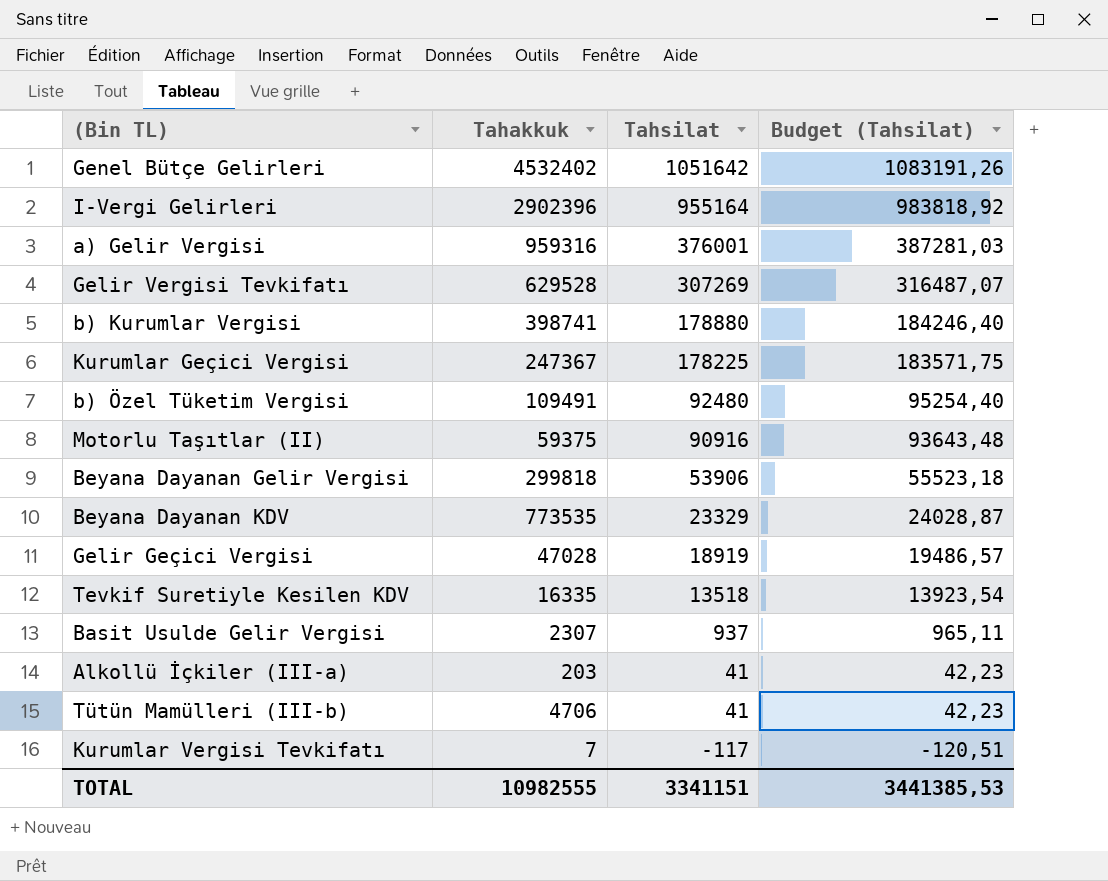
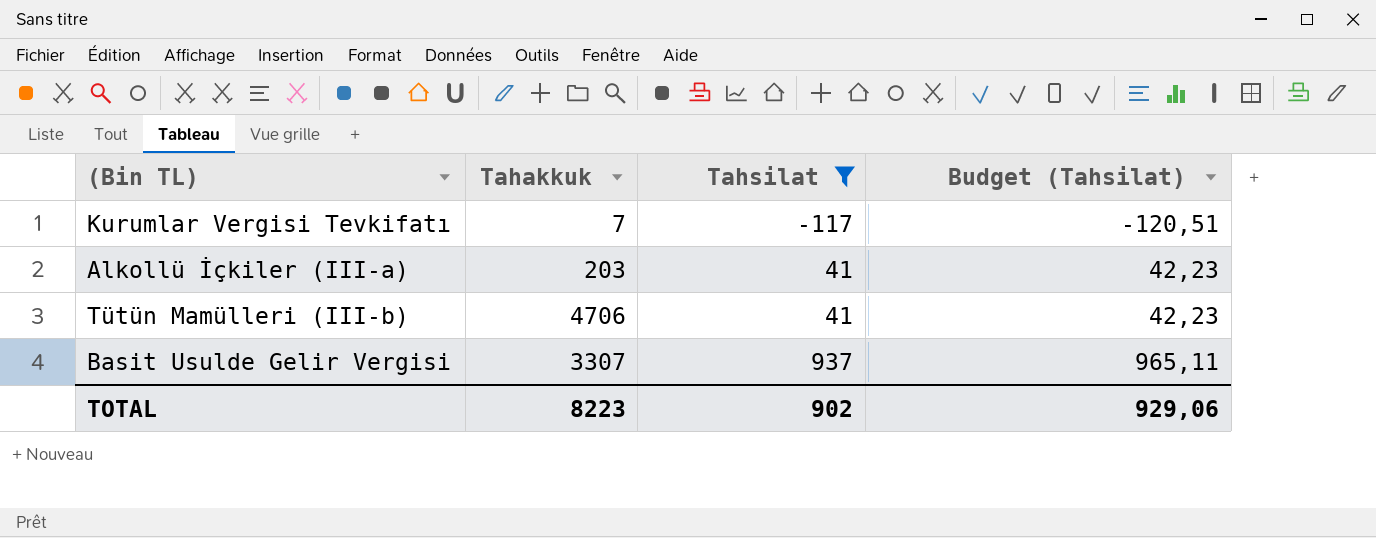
filter: none -> Tahsilat <= 937
row order: Tahsilat descending -> Tahsilat ascending
Basit Usulde Gelir Vergisi | Tahakkuk: 2307 -> 3307
TOTAL | Tahakkuk: 10982555 -> 8223
TOTAL | Tahsilat: 3341151 -> 902
TOTAL | Budget (Tahsilat): 3441385,53 -> 929,06

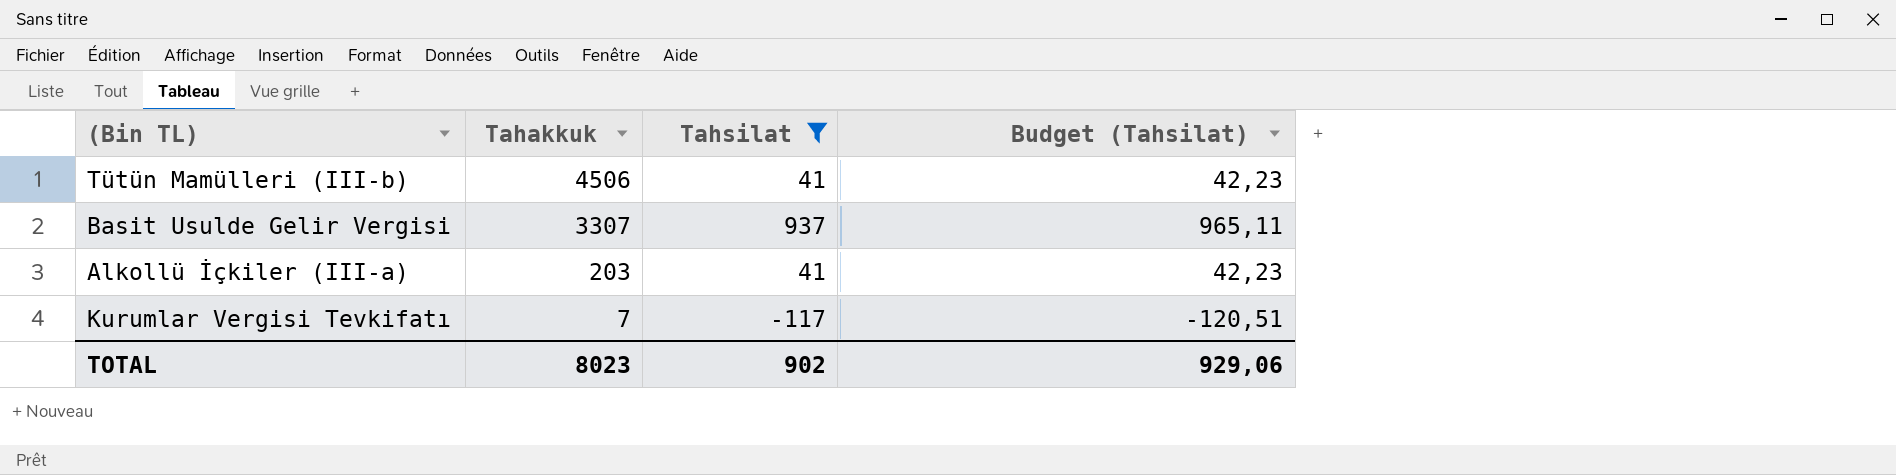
row order: Tahsilat ascending -> Tahakkuk descending
Tütün Mamülleri (III-b) | Tahakkuk: 4706 -> 4506
TOTAL | Tahakkuk: 8223 -> 8023

